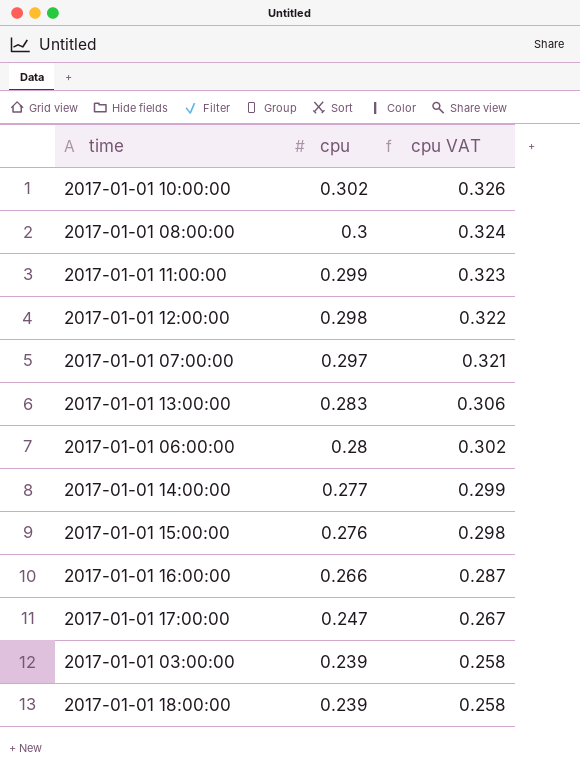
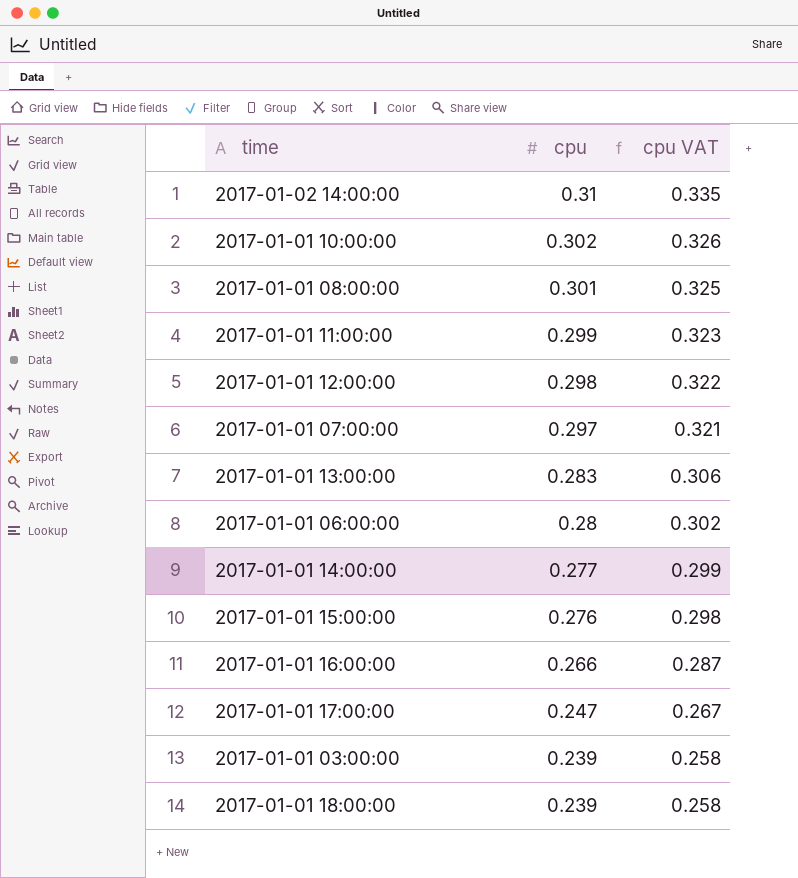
row 2017-01-02 14:00:00: none -> 0.31 | 0.335
2017-01-01 08:00:00 | cpu: 0.3 -> 0.301
2017-01-01 08:00:00 | cpu VAT: 0.324 -> 0.325

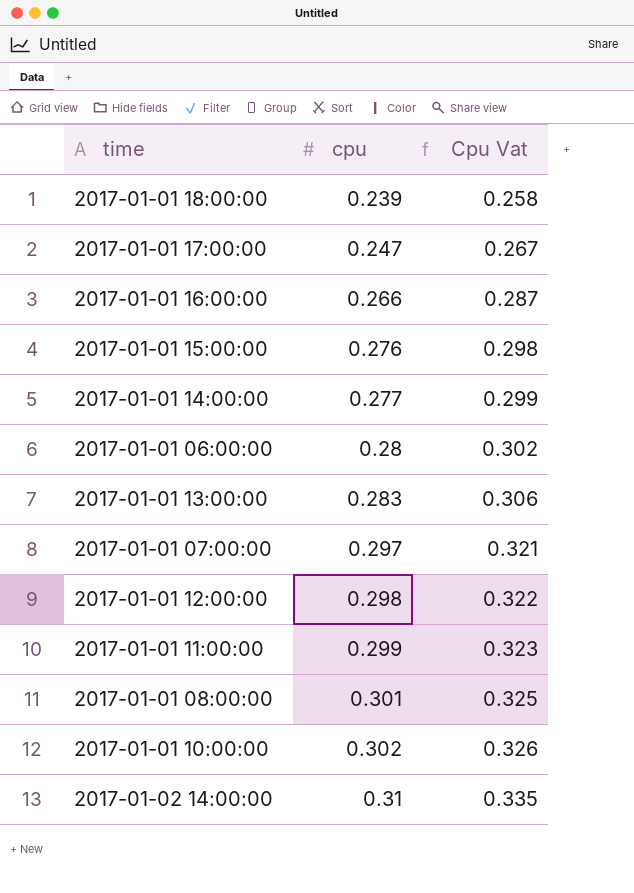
row order: cpu descending -> cpu ascending
column name: cpu VAT -> Cpu Vat
row 2017-01-01 03:00:00: 0.239 | 0.258 -> none

